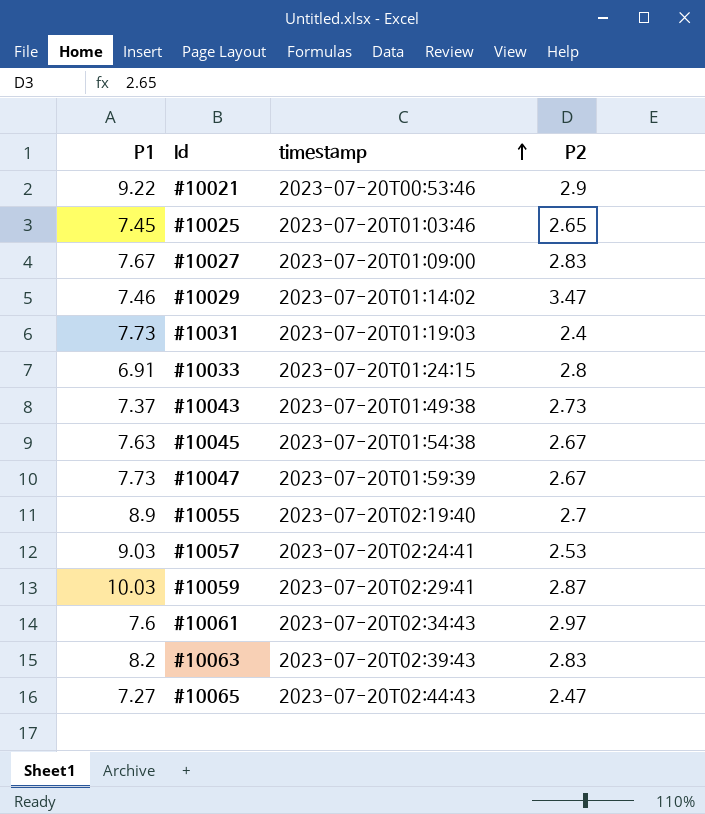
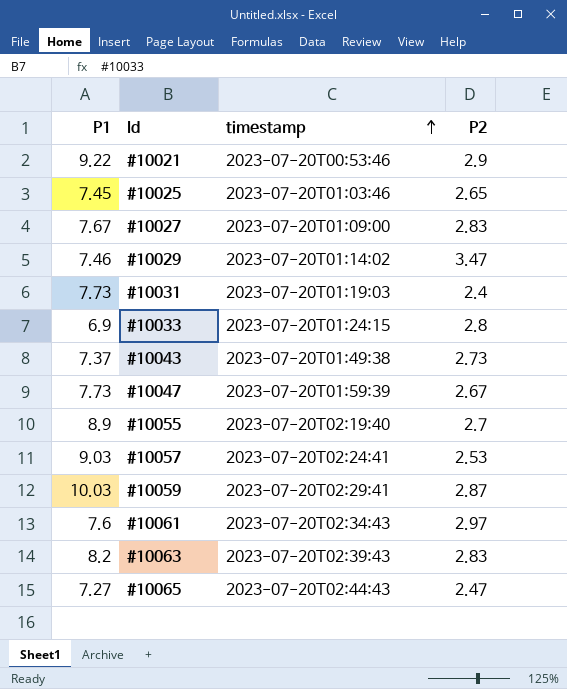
row #10045: 7.63 | 2023-07-20T01:54:38 | 2.67 -> none
#10033 | P1: 6.91 -> 6.9

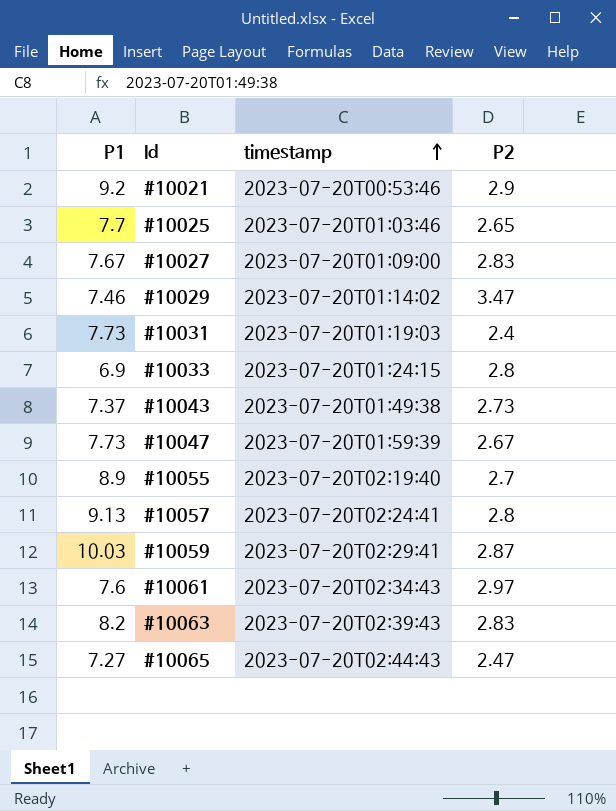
#10021 | P1: 9.22 -> 9.2
#10025 | P1: 7.45 -> 7.7
#10057 | P1: 9.03 -> 9.13
#10057 | P2: 2.53 -> 2.8

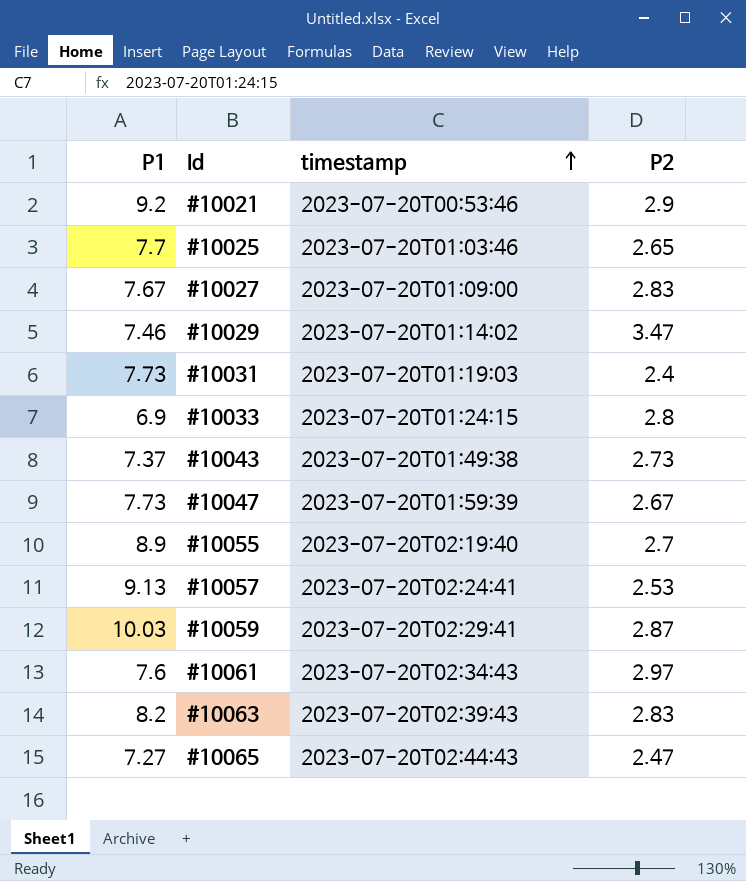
#10057 | P2: 2.8 -> 2.53

